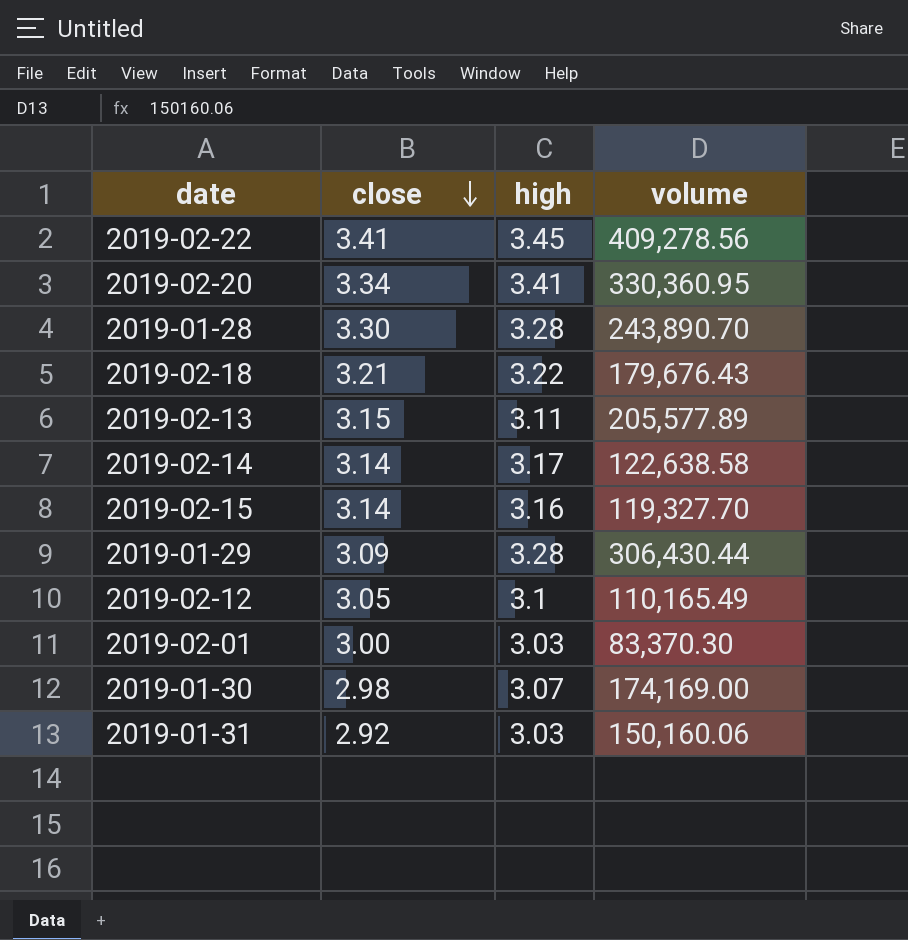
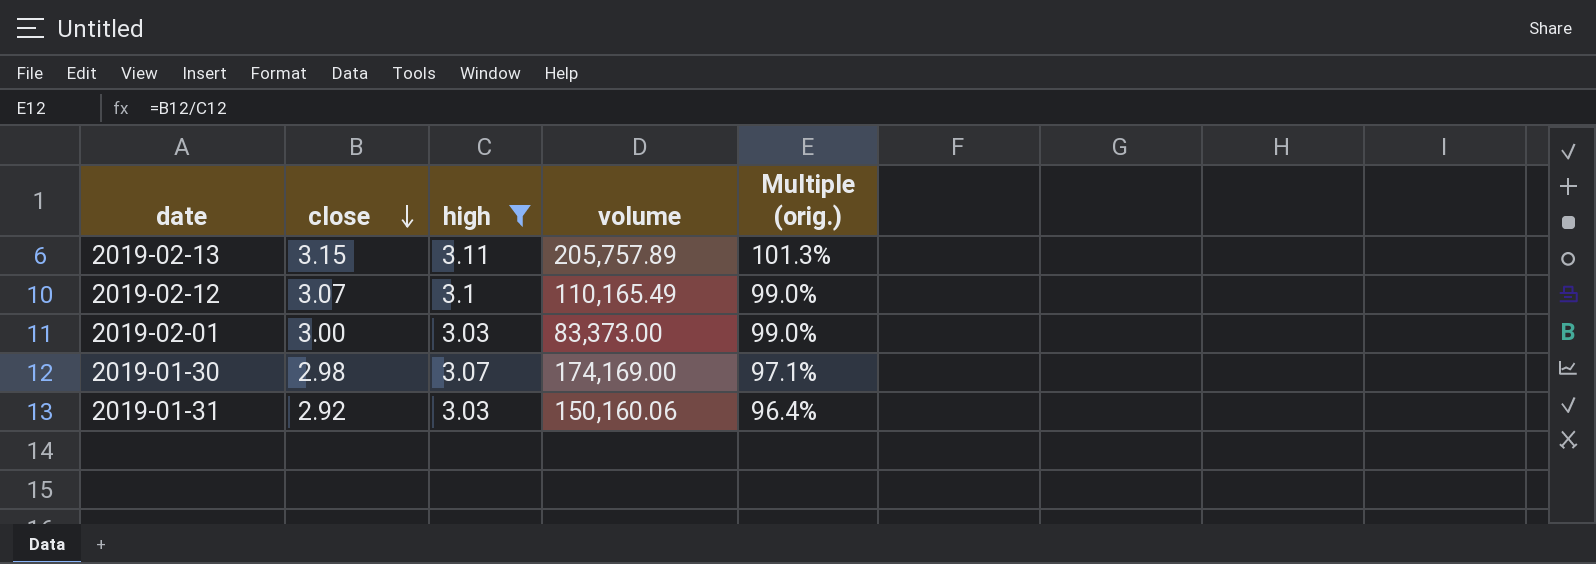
filter: none -> high <= 3.11
column Multiple (orig.) | formula: none -> [close] / [high]
2019-02-13 | volume: 205,577.89 -> 205,757.89
2019-02-12 | close: 3.05 -> 3.07
2019-02-01 | volume: 83,370.30 -> 83,373.00

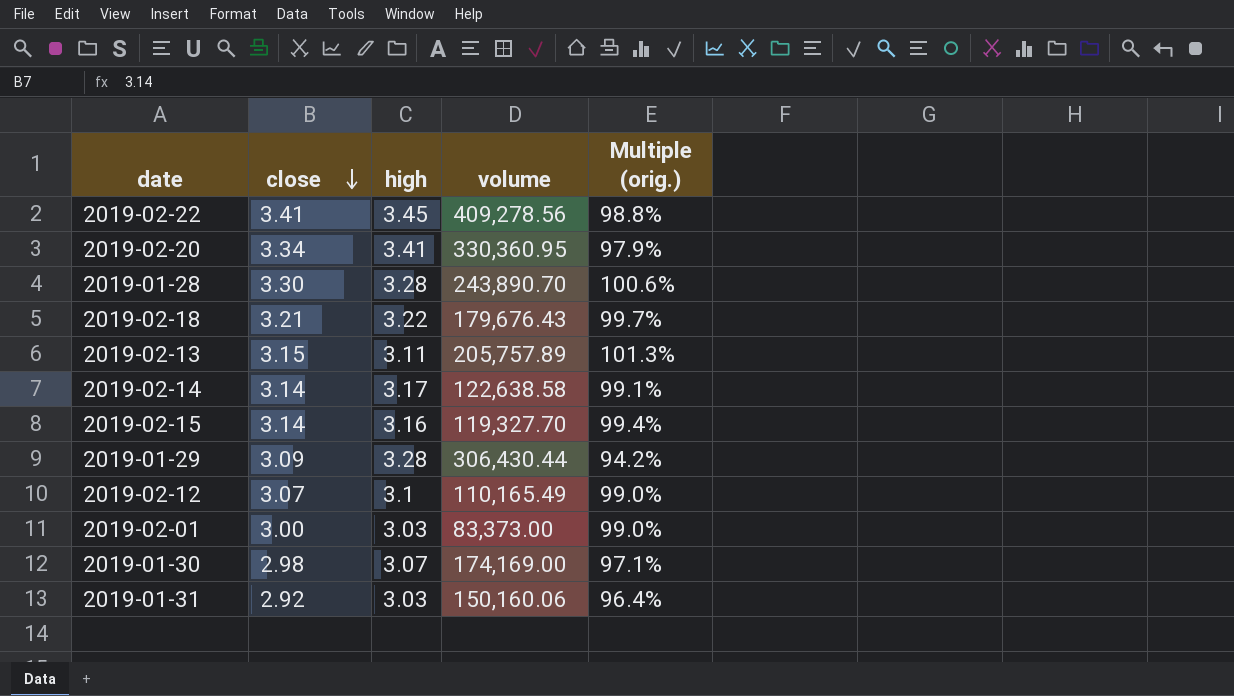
filter: high <= 3.11 -> none

